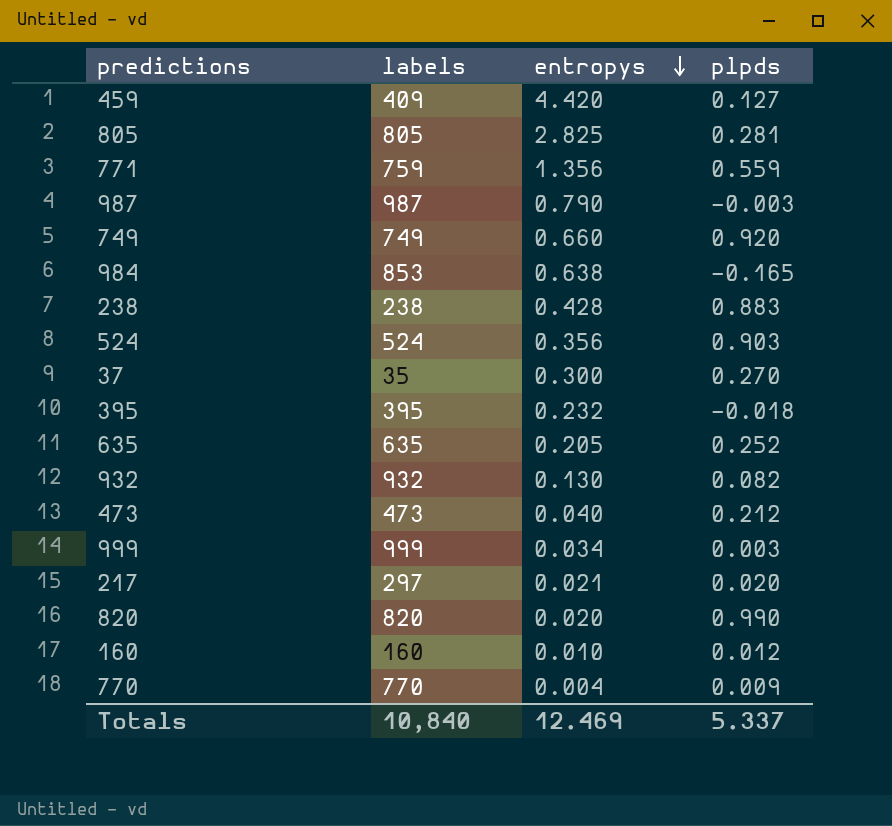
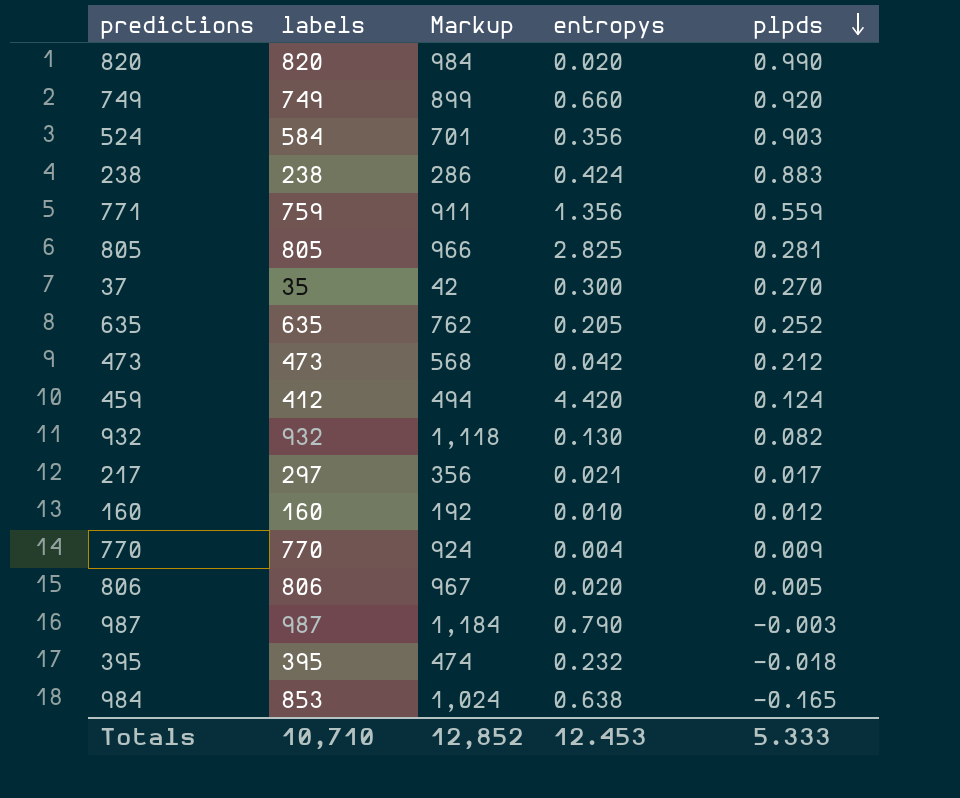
row order: entropys descending -> plpds descending
column Markup | formula: none -> [labels] * 1.2
row 999: 999 | 0.034 | 0.003 -> none
524 | labels: 524 -> 584
238 | entropys: 0.428 -> 0.424
473 | entropys: 0.040 -> 0.042
459 | labels: 409 -> 412
459 | plpds: 0.127 -> 0.124
217 | plpds: 0.020 -> 0.017
row 806: none -> 806 | 967 | 0.020 | 0.005
Totals | labels: 10,840 -> 10,710
Totals | entropys: 12.469 -> 12.453
Totals | plpds: 5.337 -> 5.333

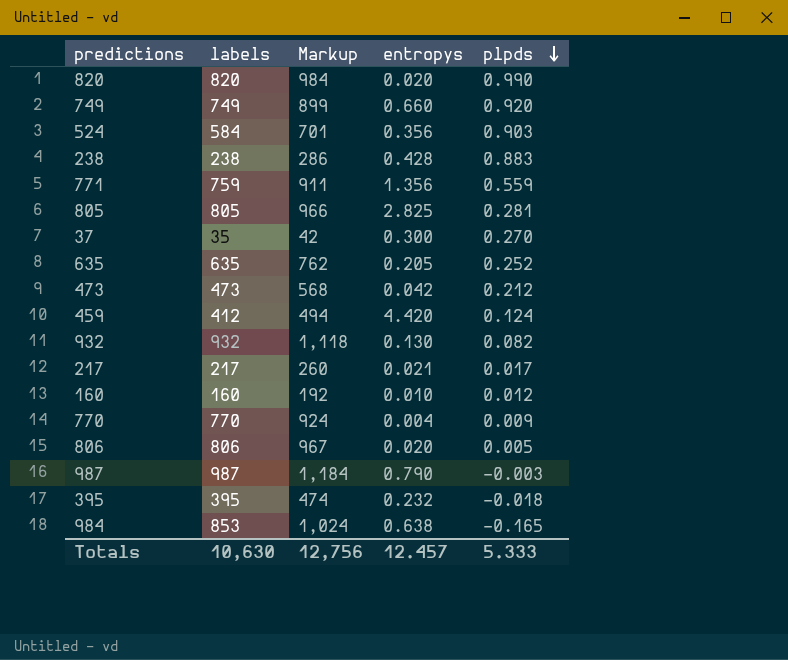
238 | entropys: 0.424 -> 0.428
217 | labels: 297 -> 217
217 | Markup: 356 -> 260
Totals | labels: 10,710 -> 10,630
Totals | Markup: 12,852 -> 12,756
Totals | entropys: 12.453 -> 12.457

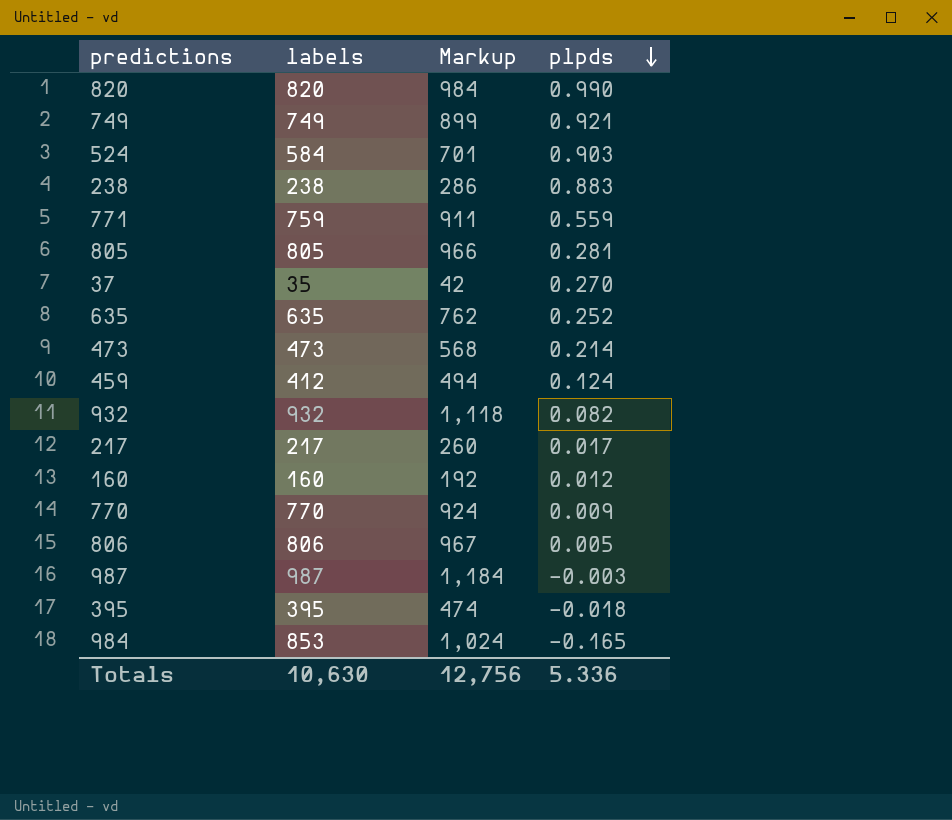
column entropys | position: 4 -> none
749 | plpds: 0.920 -> 0.921
473 | plpds: 0.212 -> 0.214
Totals | plpds: 5.333 -> 5.336

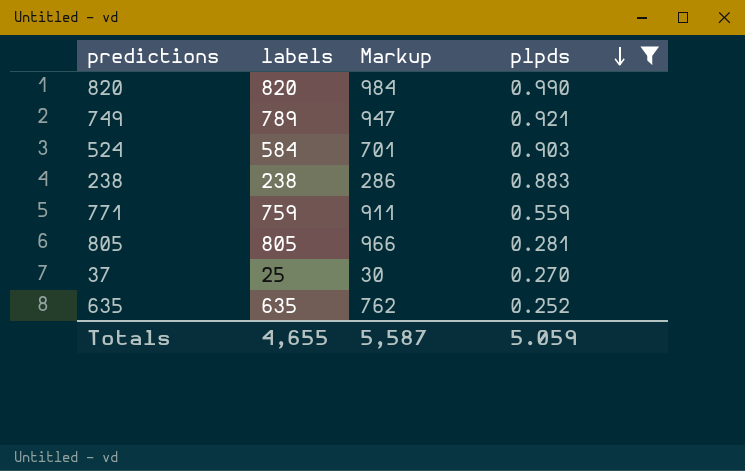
filter: none -> plpds >= 0.252
749 | labels: 749 -> 789
749 | Markup: 899 -> 947
37 | labels: 35 -> 25
37 | Markup: 42 -> 30
Totals | labels: 10,630 -> 4,655
Totals | Markup: 12,756 -> 5,587
Totals | plpds: 5.336 -> 5.059

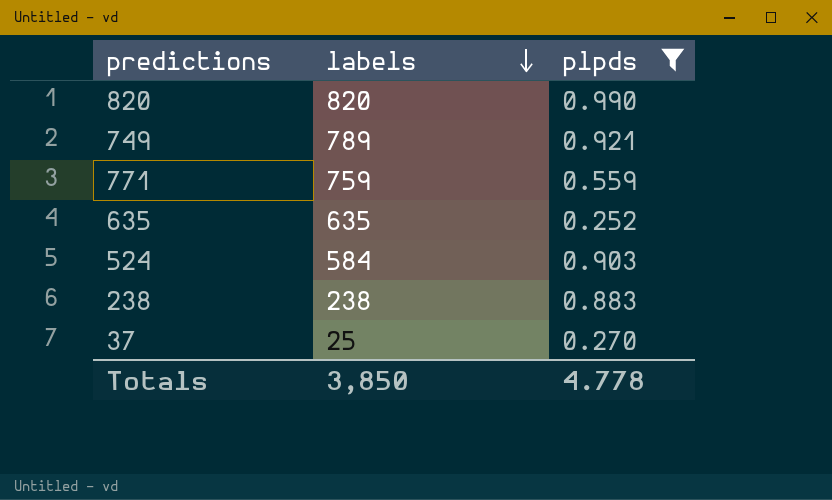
row order: plpds descending -> labels descending
column Markup | formula: [labels] * 1.2 -> none
row 805: 805 | 966 | 0.281 -> none
Totals | labels: 4,655 -> 3,850
Totals | plpds: 5.059 -> 4.778

